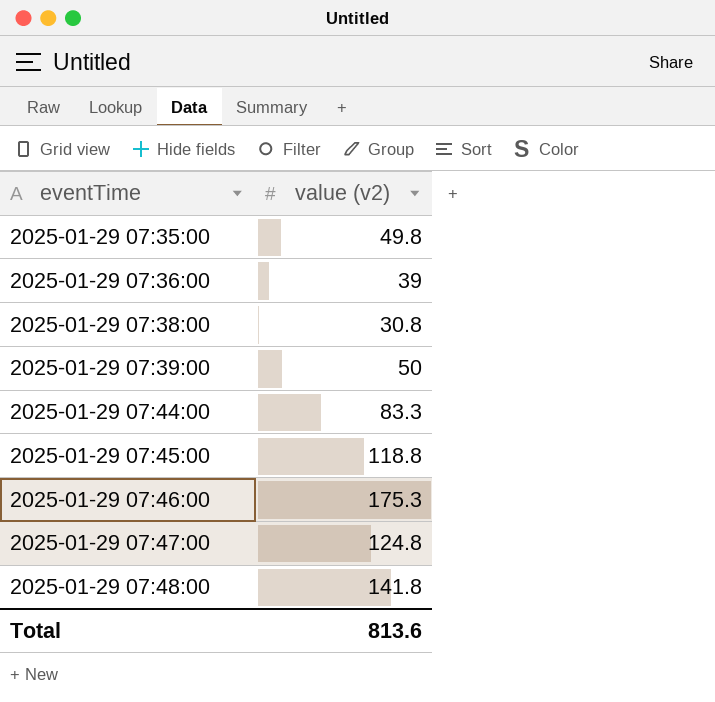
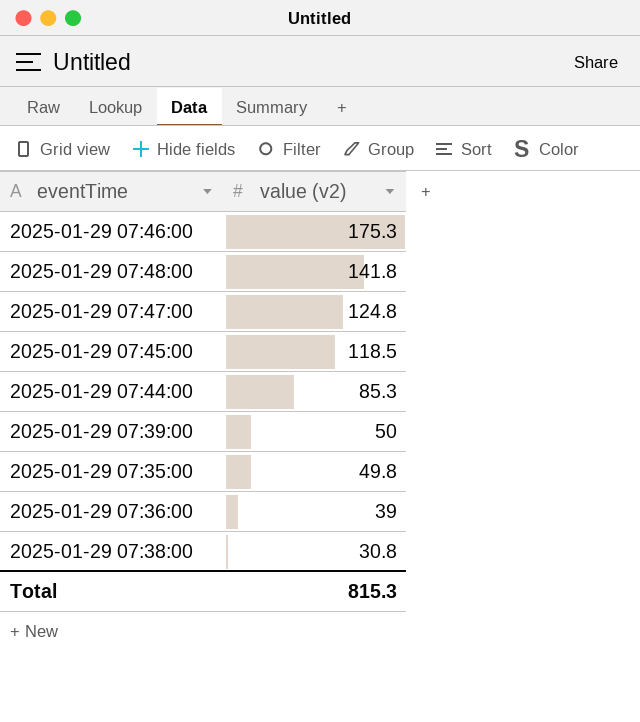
row order: eventTime ascending -> value (v2) descending
2025-01-29 07:45:00 | value (v2): 118.8 -> 118.5
2025-01-29 07:44:00 | value (v2): 83.3 -> 85.3
Total | value (v2): 813.6 -> 815.3

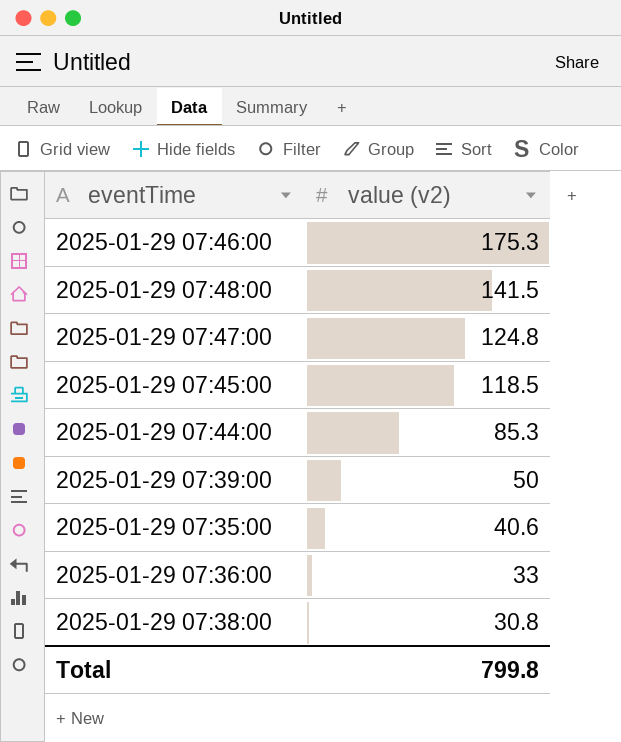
2025-01-29 07:48:00 | value (v2): 141.8 -> 141.5
2025-01-29 07:35:00 | value (v2): 49.8 -> 40.6
2025-01-29 07:36:00 | value (v2): 39 -> 33
Total | value (v2): 815.3 -> 799.8

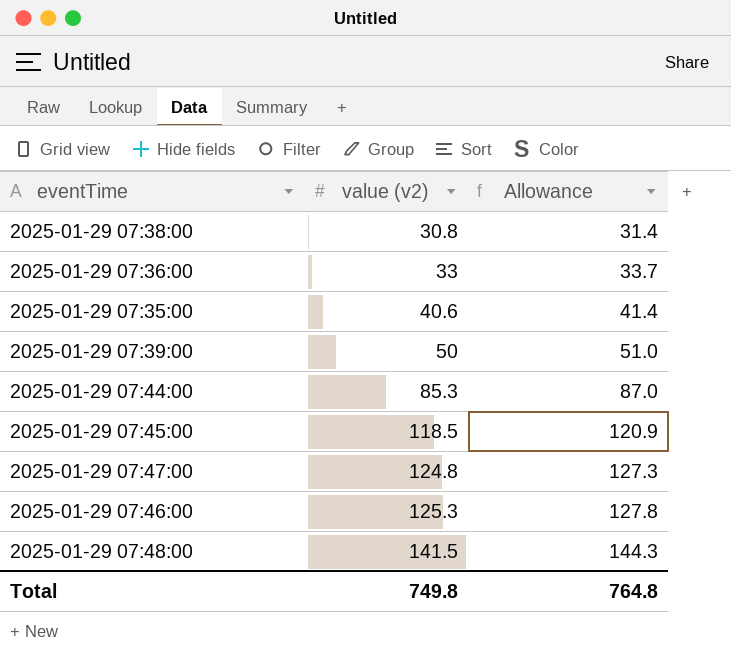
row order: value (v2) descending -> value (v2) ascending
column Allowance | formula: none -> [value (v2)] * 1.02
2025-01-29 07:46:00 | value (v2): 175.3 -> 125.3
Total | value (v2): 799.8 -> 749.8

